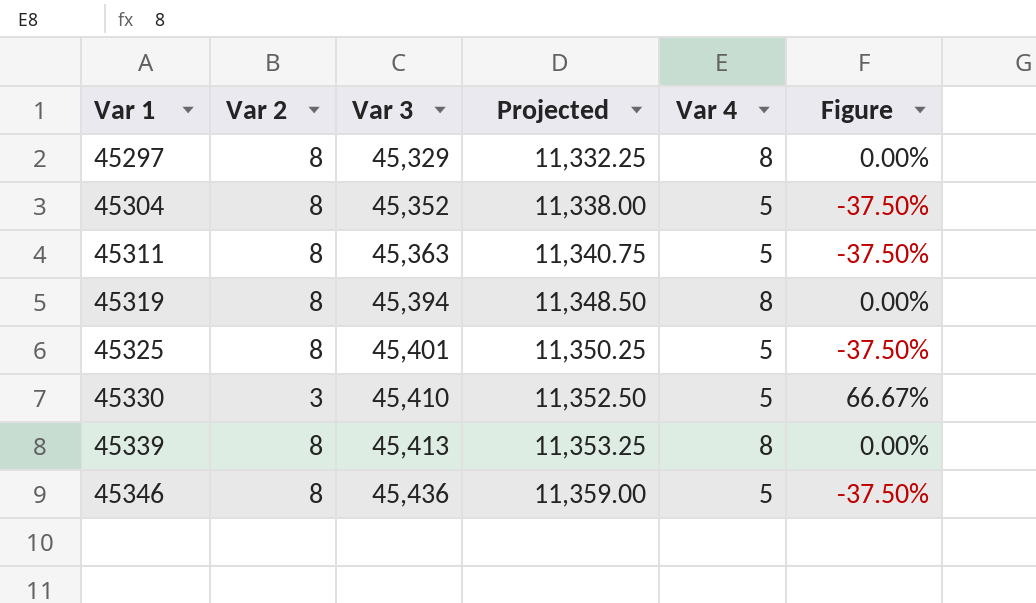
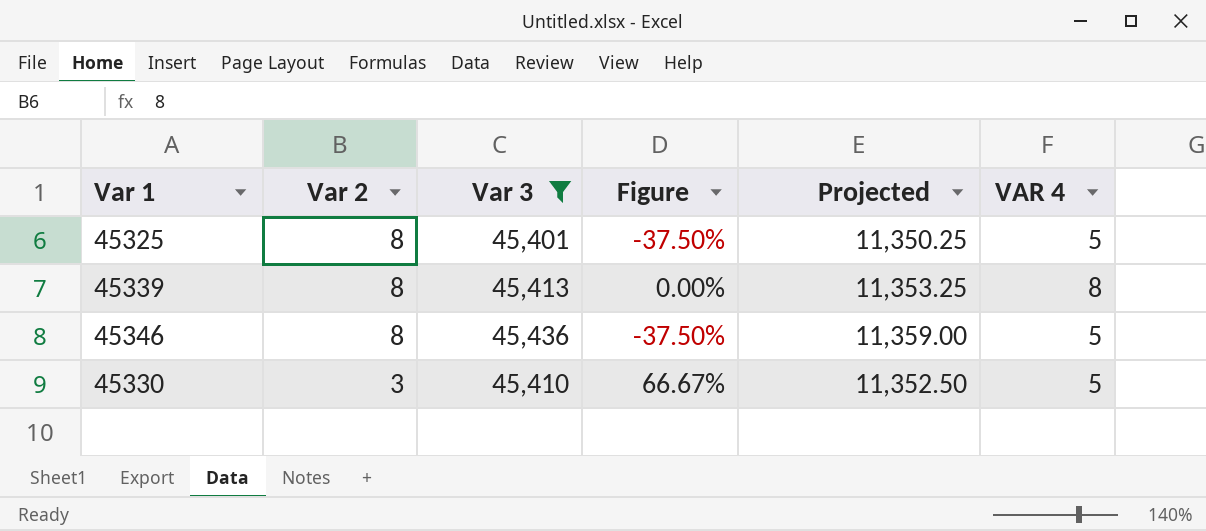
filter: none -> Var 3 >= 45,401
row order: Var 1 ascending -> Var 2 descending
column Figure | position: 6 -> 4
column name: Var 4 -> VAR 4

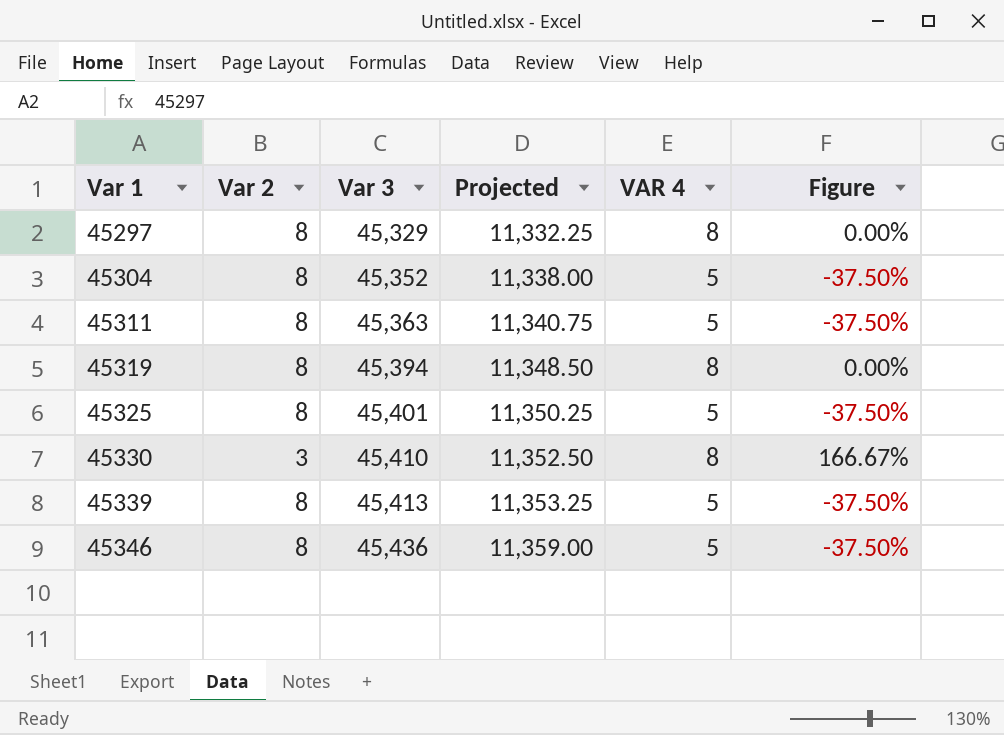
filter: Var 3 >= 45,401 -> none
row order: Var 2 descending -> Var 1 ascending
column Figure | position: 4 -> 6
45330 | VAR 4: 5 -> 8
45330 | Figure: 66.67% -> 166.67%
45339 | VAR 4: 8 -> 5
45339 | Figure: 0.00% -> -37.50%

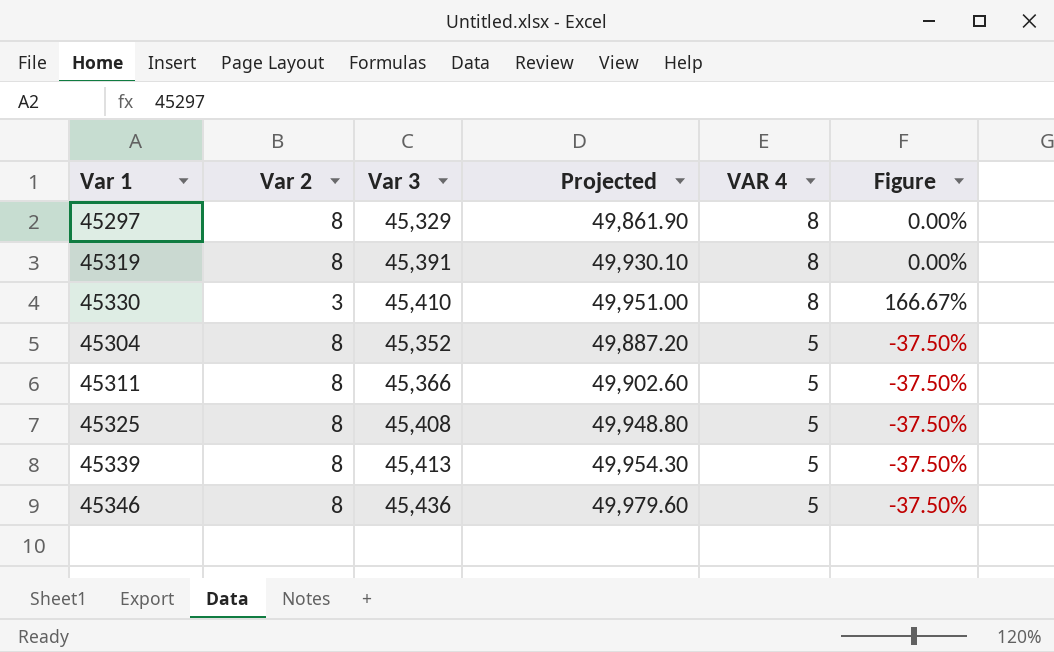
row order: Var 1 ascending -> VAR 4 descending
column Projected | formula: [Var 3] * 0.25 -> [Var 3] * 1.1
45319 | Var 3: 45,394 -> 45,391
45311 | Var 3: 45,363 -> 45,366
45325 | Var 3: 45,401 -> 45,408

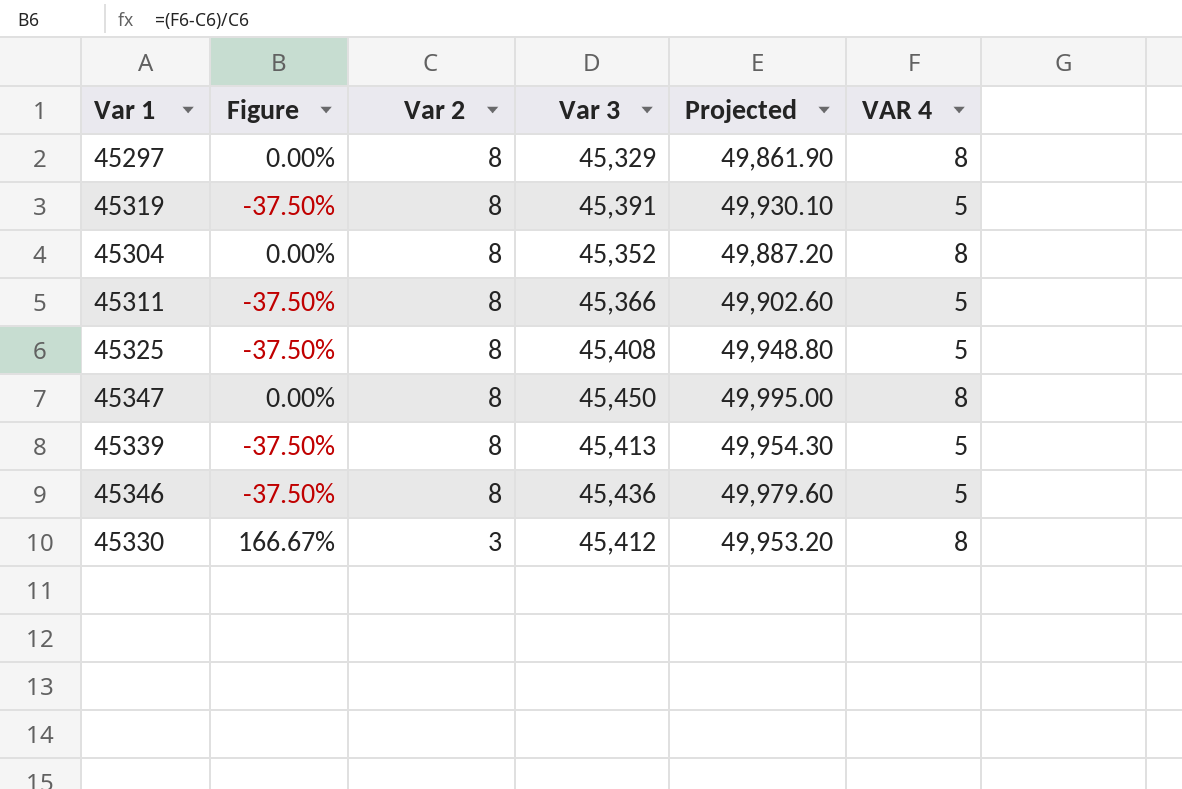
row order: VAR 4 descending -> Var 2 descending
column Figure | position: 6 -> 2
45319 | Figure: 0.00% -> -37.50%
45319 | VAR 4: 8 -> 5
45304 | Figure: -37.50% -> 0.00%
45304 | VAR 4: 5 -> 8
row 45347: none -> 0.00% | 8 | 45,450 | 49,995.00 | 8
45330 | Var 3: 45,410 -> 45,412
45330 | Projected: 49,951.00 -> 49,953.20

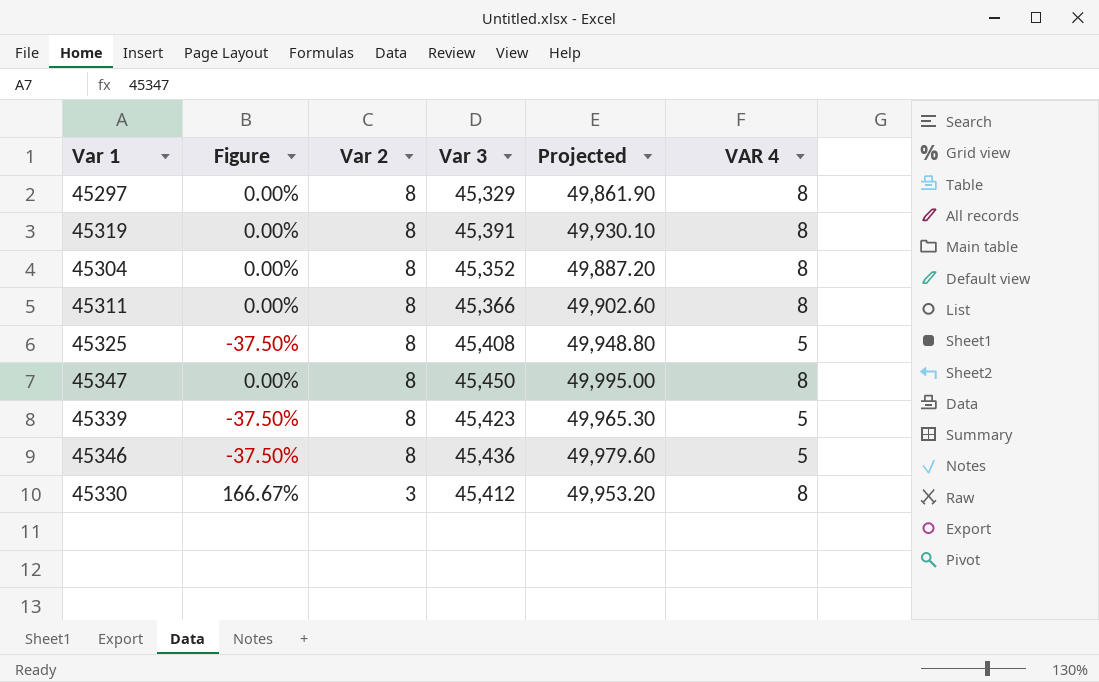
45319 | Figure: -37.50% -> 0.00%
45319 | VAR 4: 5 -> 8
45311 | Figure: -37.50% -> 0.00%
45311 | VAR 4: 5 -> 8
45339 | Var 3: 45,413 -> 45,423
45339 | Projected: 49,954.30 -> 49,965.30

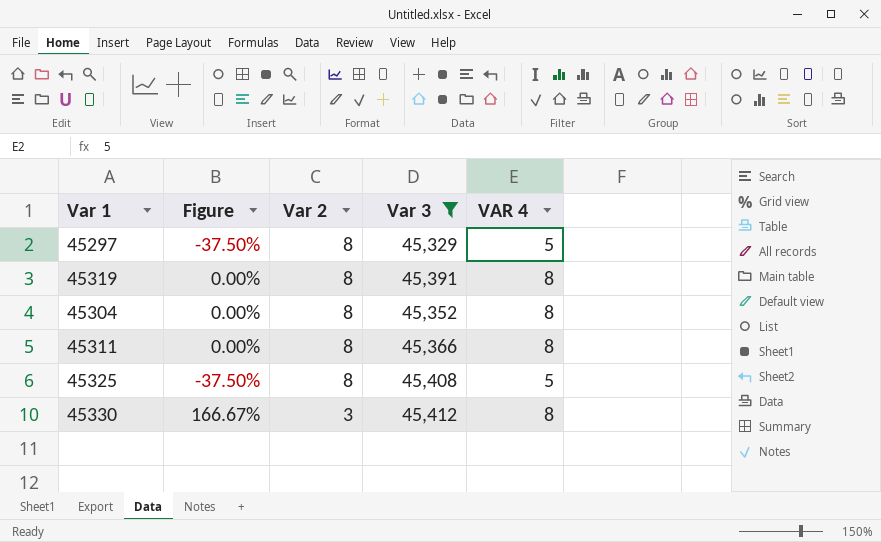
filter: none -> Var 3 <= 45,412
column Projected | formula: [Var 3] * 1.1 -> none
45297 | Figure: 0.00% -> -37.50%
45297 | VAR 4: 8 -> 5

